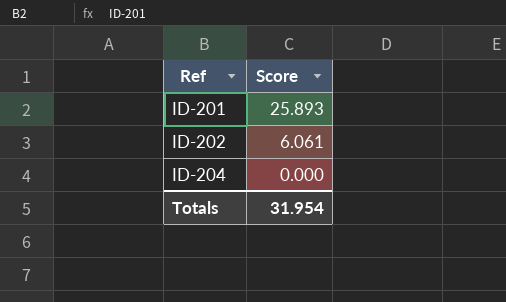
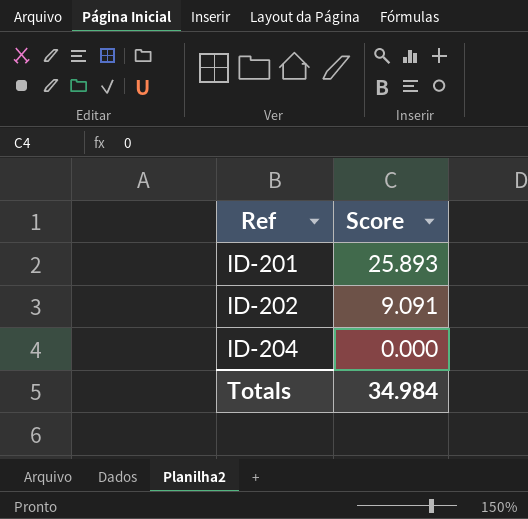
ID-202 | Score: 6.061 -> 9.091
Totals | Score: 31.954 -> 34.984

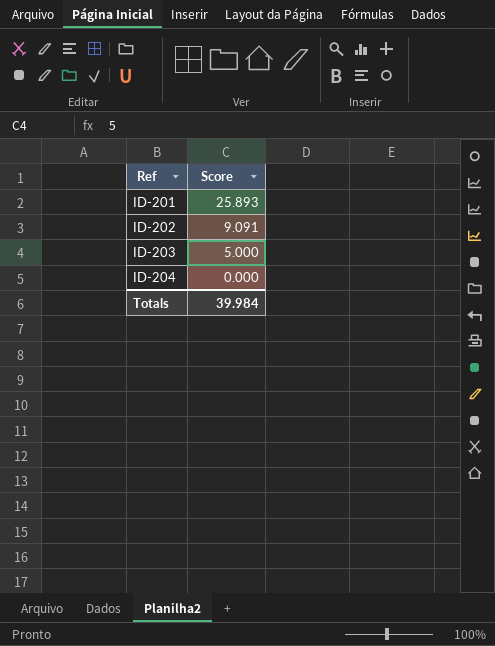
row ID-203: none -> 5.000
Totals | Score: 34.984 -> 39.984

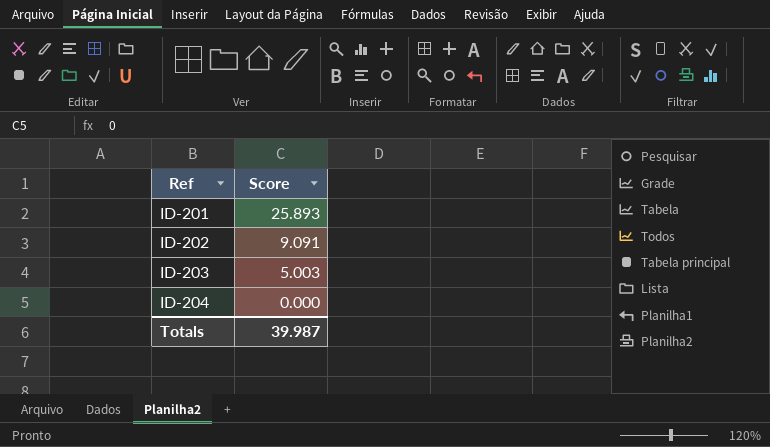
ID-203 | Score: 5.000 -> 5.003
Totals | Score: 39.984 -> 39.987

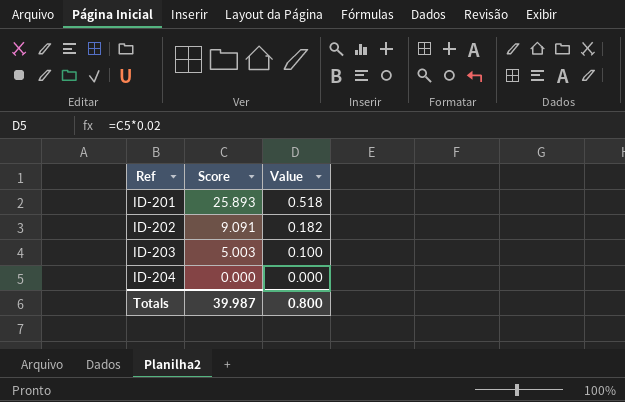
column Value | formula: none -> [Score] * 0.02

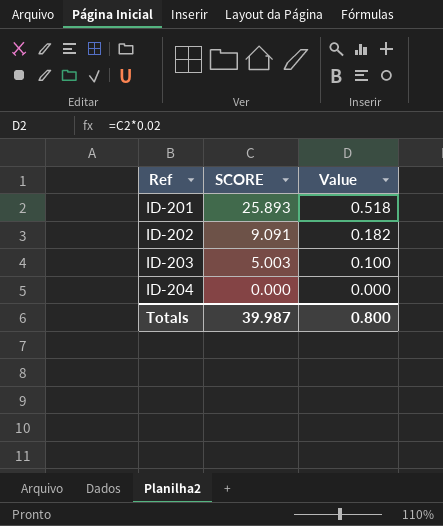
column name: Score -> SCORE

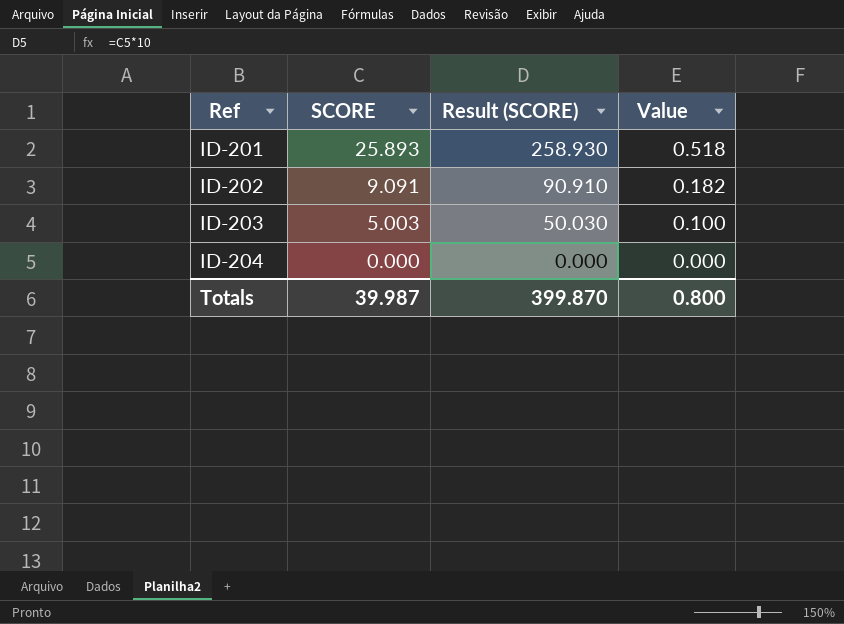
column Result (SCORE) | formula: none -> [SCORE] * 10

